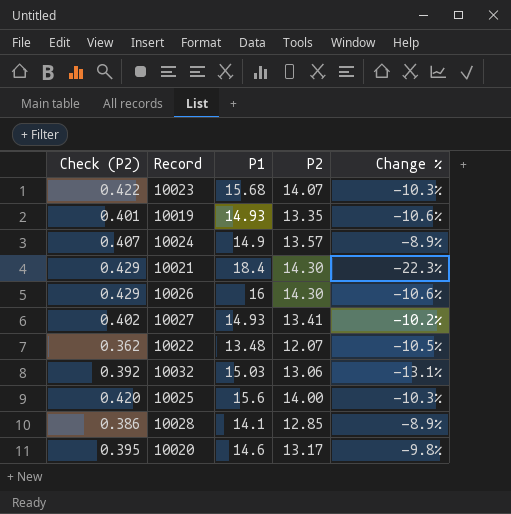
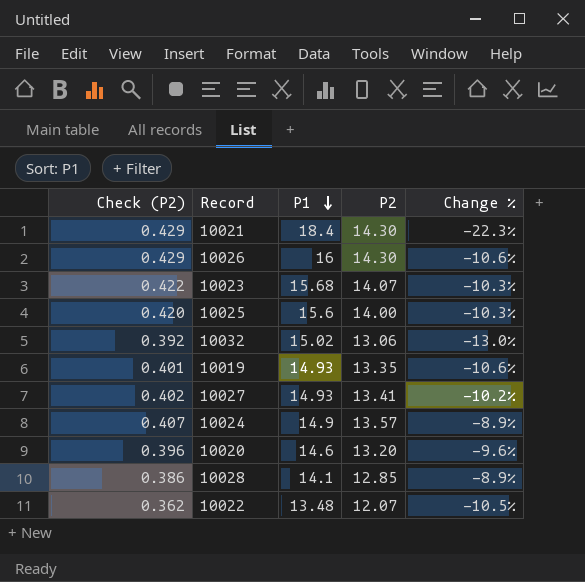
row order: none -> P1 descending
10032 | P1: 15.03 -> 15.02
10032 | Change %: -13.1% -> -13.0%
10020 | Check (P2): 0.395 -> 0.396
10020 | P2: 13.17 -> 13.20
10020 | Change %: -9.8% -> -9.6%

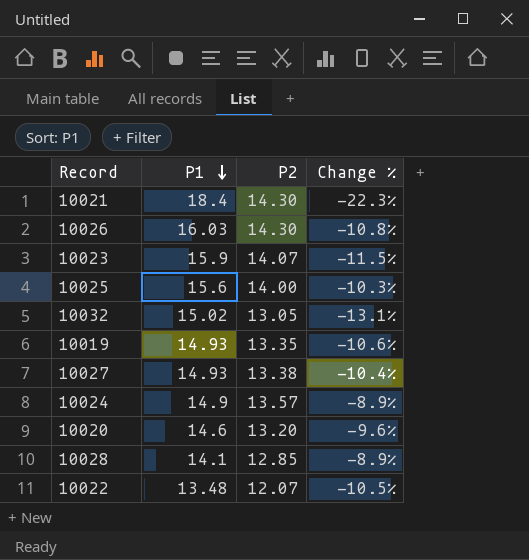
column Check (P2) | formula: [P2] * 0.03 -> none
10026 | P1: 16 -> 16.03
10026 | Change %: -10.6% -> -10.8%
10023 | P1: 15.68 -> 15.9
10023 | Change %: -10.3% -> -11.5%
10032 | P2: 13.06 -> 13.05
10032 | Change %: -13.0% -> -13.1%
10027 | P2: 13.41 -> 13.38
10027 | Change %: -10.2% -> -10.4%

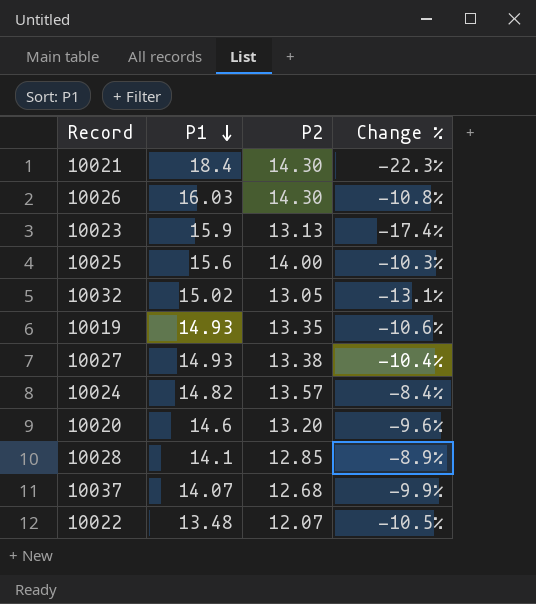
10023 | P2: 14.07 -> 13.13
10023 | Change %: -11.5% -> -17.4%
10024 | P1: 14.9 -> 14.82
10024 | Change %: -8.9% -> -8.4%
row 10037: none -> 14.07 | 12.68 | -9.9%

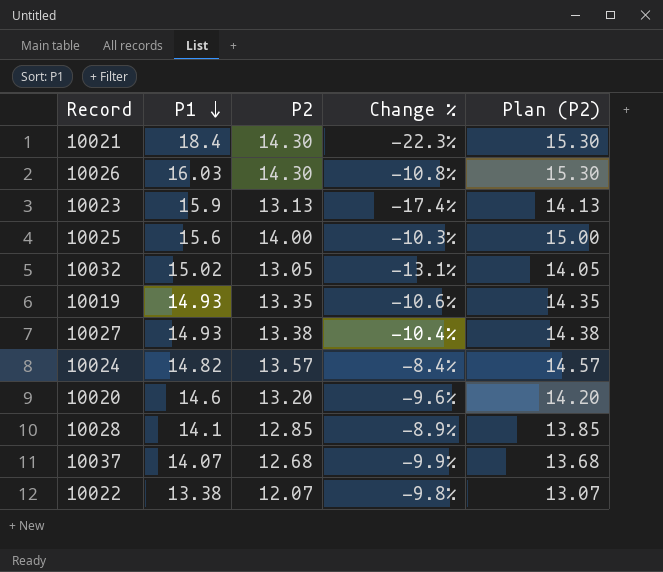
column Plan (P2) | formula: none -> [P2] + 1
10022 | P1: 13.48 -> 13.38
10022 | Change %: -10.5% -> -9.8%

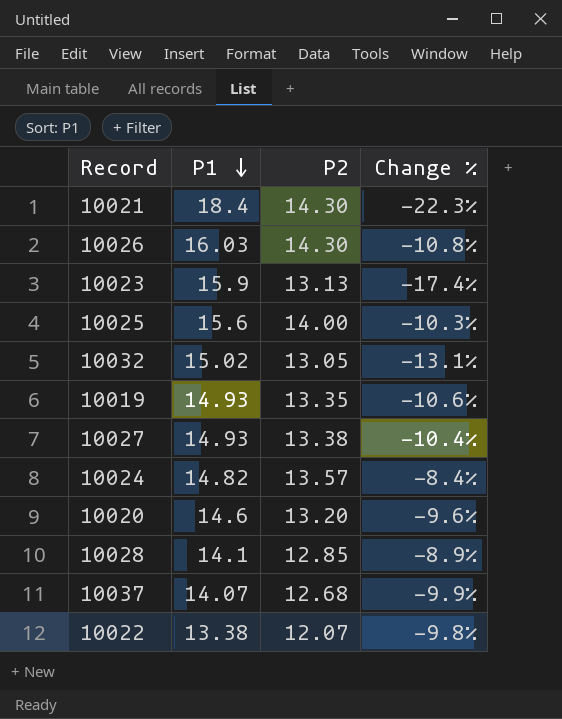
column Plan (P2) | formula: [P2] + 1 -> none

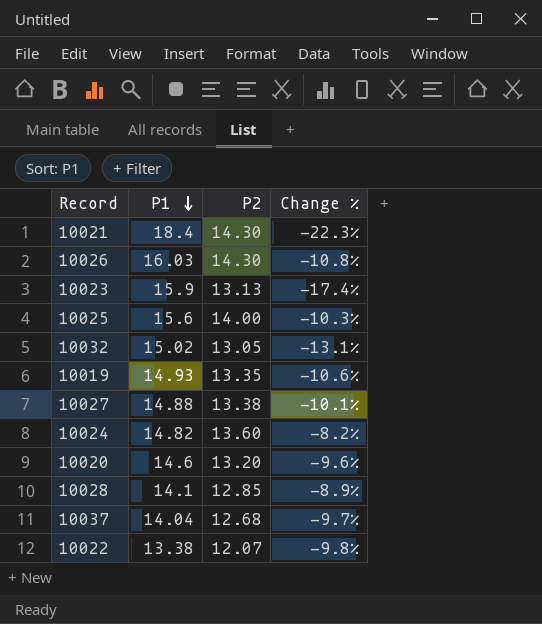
10027 | P1: 14.93 -> 14.88
10027 | Change %: -10.4% -> -10.1%
10024 | P2: 13.57 -> 13.60
10024 | Change %: -8.4% -> -8.2%
10037 | P1: 14.07 -> 14.04
10037 | Change %: -9.9% -> -9.7%

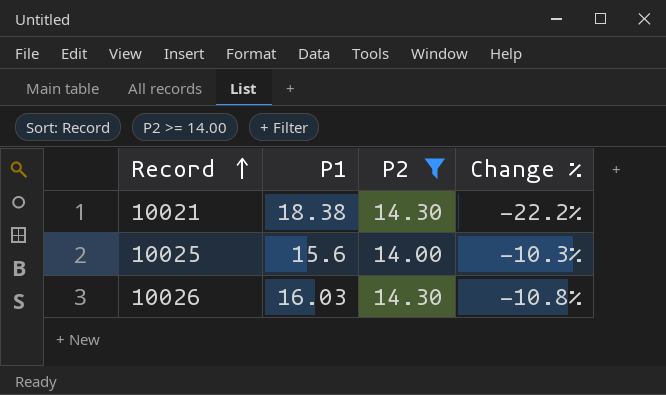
filter: none -> P2 >= 14.00
row order: P1 descending -> Record ascending
10021 | P1: 18.4 -> 18.38
10021 | Change %: -22.3% -> -22.2%

